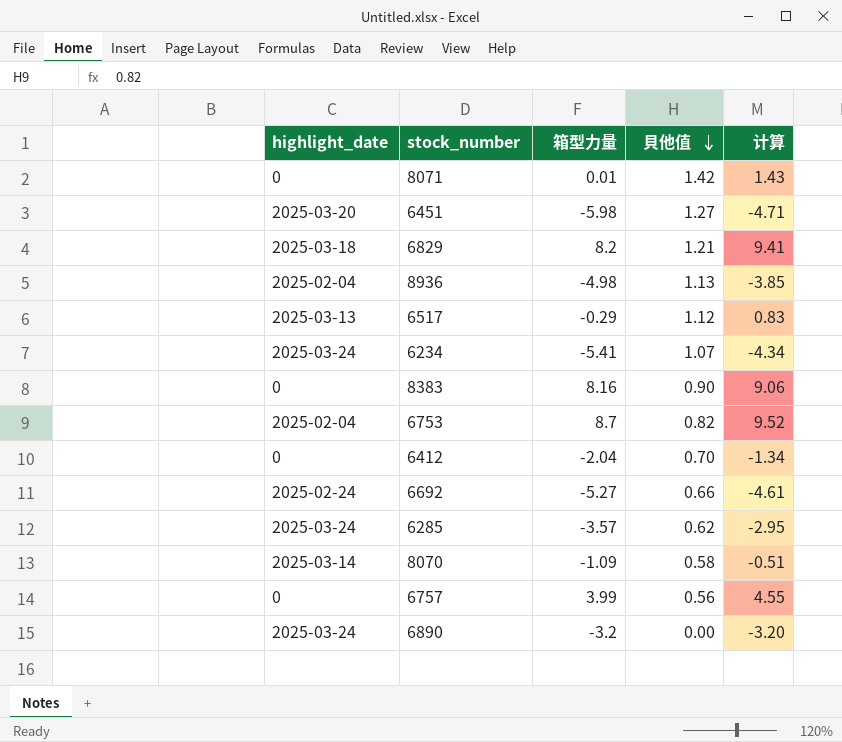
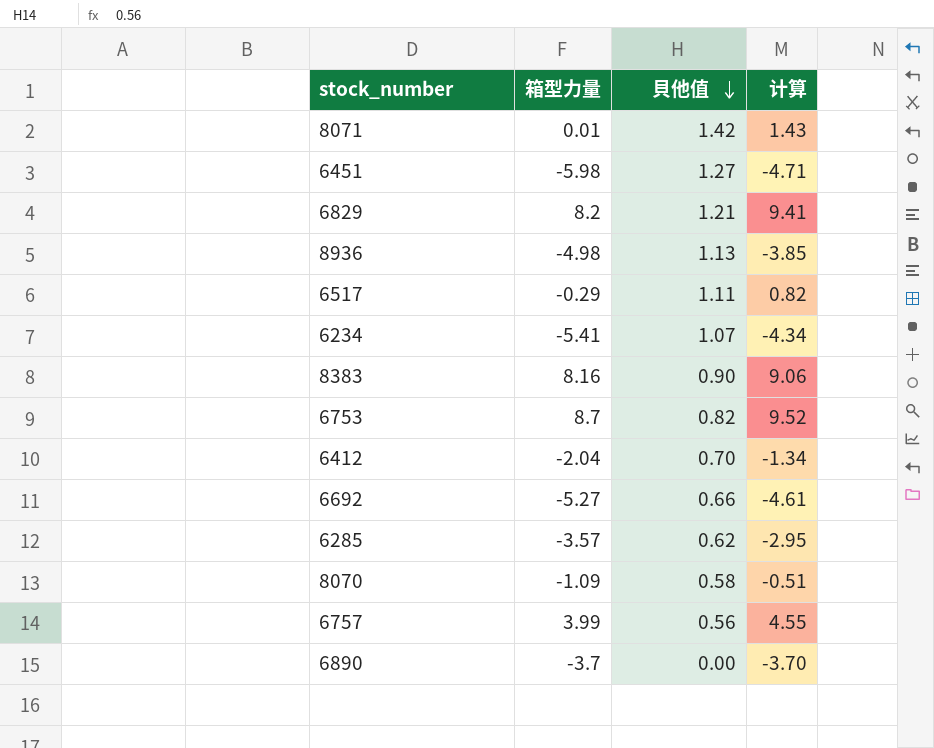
column highlight_date | position: 1 -> none
6517 | 貝他值: 1.12 -> 1.11
6517 | 计算: 0.83 -> 0.82
6890 | 箱型力量: -3.2 -> -3.7
6890 | 计算: -3.20 -> -3.70

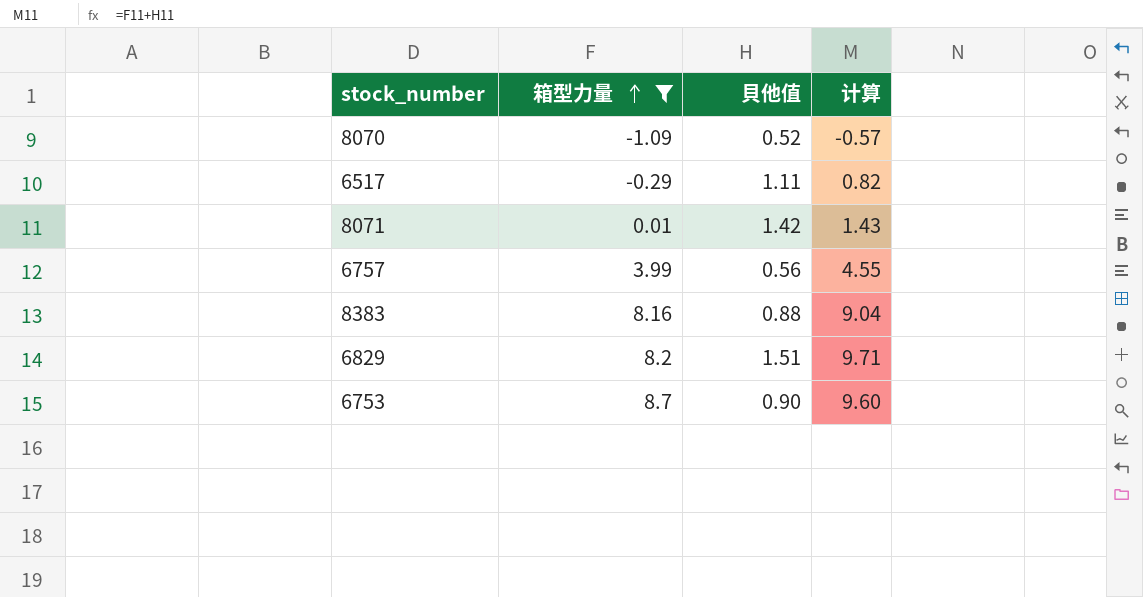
filter: none -> 箱型力量 >= -1.09
row order: 貝他值 descending -> 箱型力量 ascending
8070 | 貝他值: 0.58 -> 0.52
8070 | 计算: -0.51 -> -0.57
8383 | 貝他值: 0.90 -> 0.88
8383 | 计算: 9.06 -> 9.04
6829 | 貝他值: 1.21 -> 1.51
6829 | 计算: 9.41 -> 9.71
6753 | 貝他值: 0.82 -> 0.90
6753 | 计算: 9.52 -> 9.60

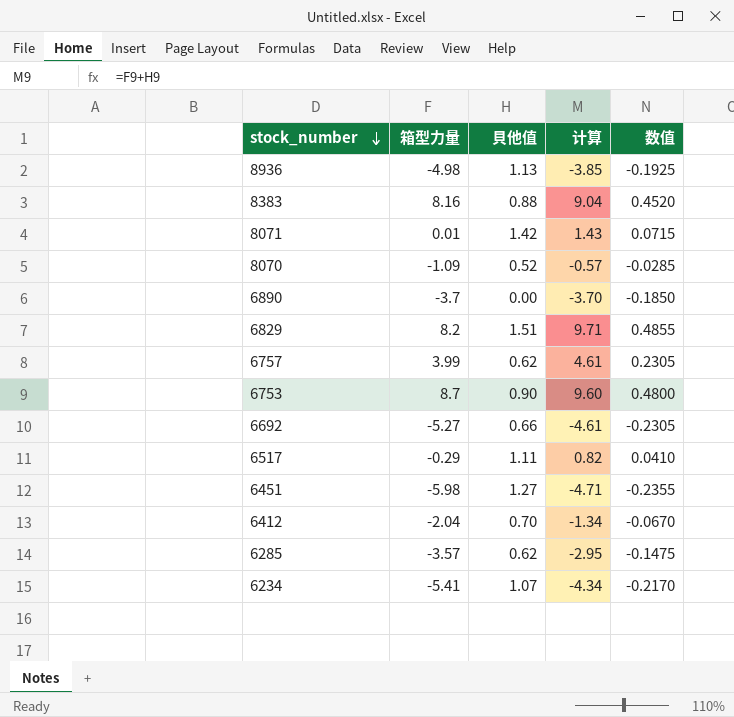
filter: 箱型力量 >= -1.09 -> none
row order: 箱型力量 ascending -> stock_number descending
column 数值 | formula: none -> [计算] * 0.05
6757 | 貝他值: 0.56 -> 0.62
6757 | 计算: 4.55 -> 4.61

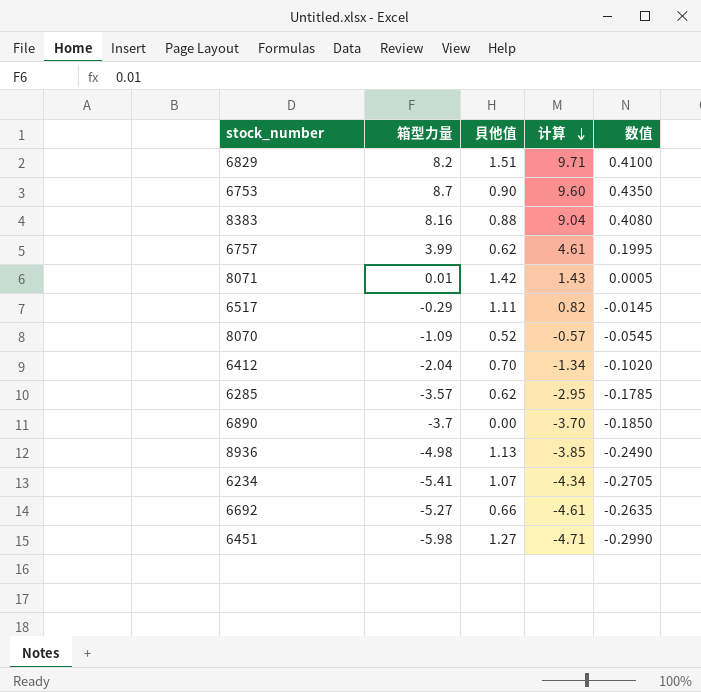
row order: stock_number descending -> 计算 descending
column 数值 | formula: [计算] * 0.05 -> [箱型力量] * 0.05

